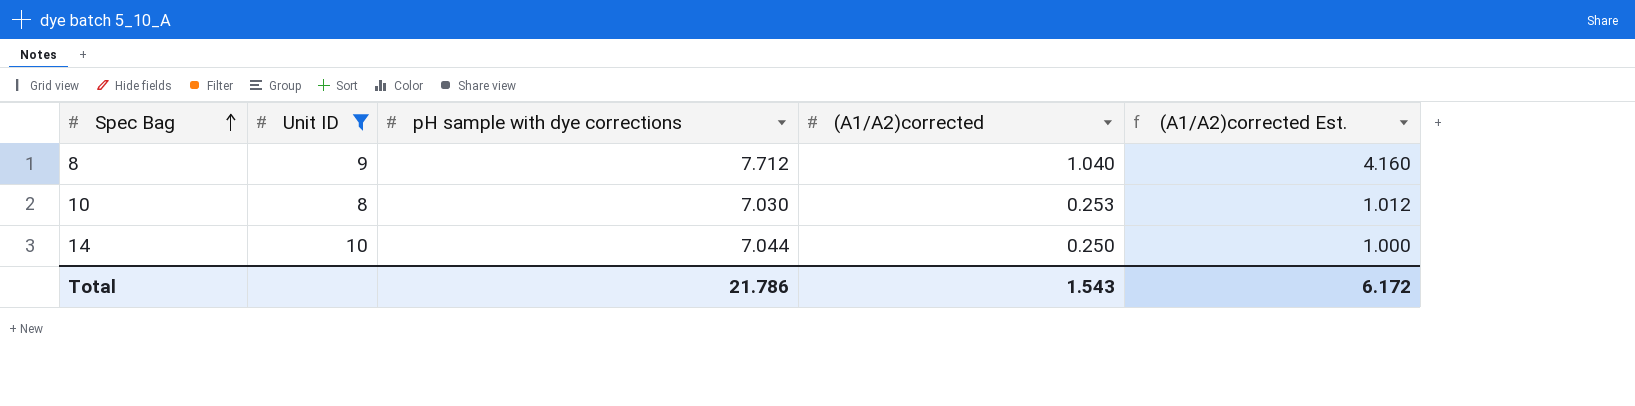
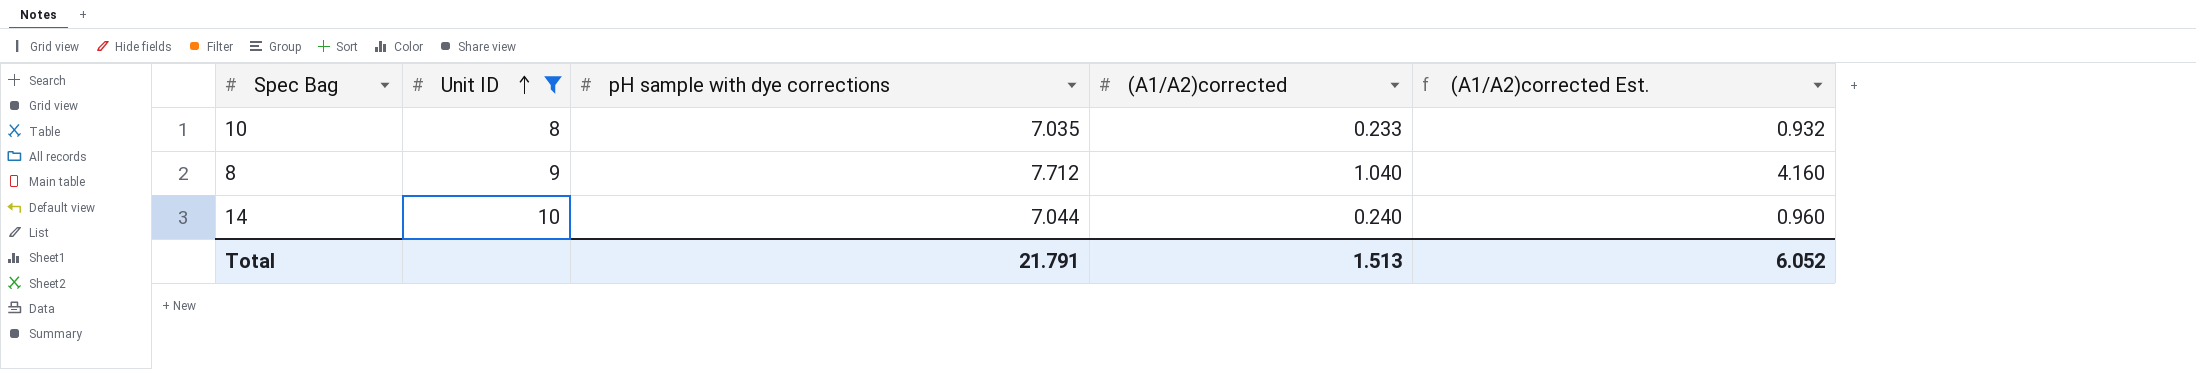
row order: Spec Bag ascending -> Unit ID ascending
10 | pH sample with dye corrections: 7.030 -> 7.035
10 | (A1/A2)corrected: 0.253 -> 0.233
10 | (A1/A2)corrected Est.: 1.012 -> 0.932
14 | (A1/A2)corrected: 0.250 -> 0.240
14 | (A1/A2)corrected Est.: 1.000 -> 0.960
Total | pH sample with dye corrections: 21.786 -> 21.791
Total | (A1/A2)corrected: 1.543 -> 1.513
Total | (A1/A2)corrected Est.: 6.172 -> 6.052

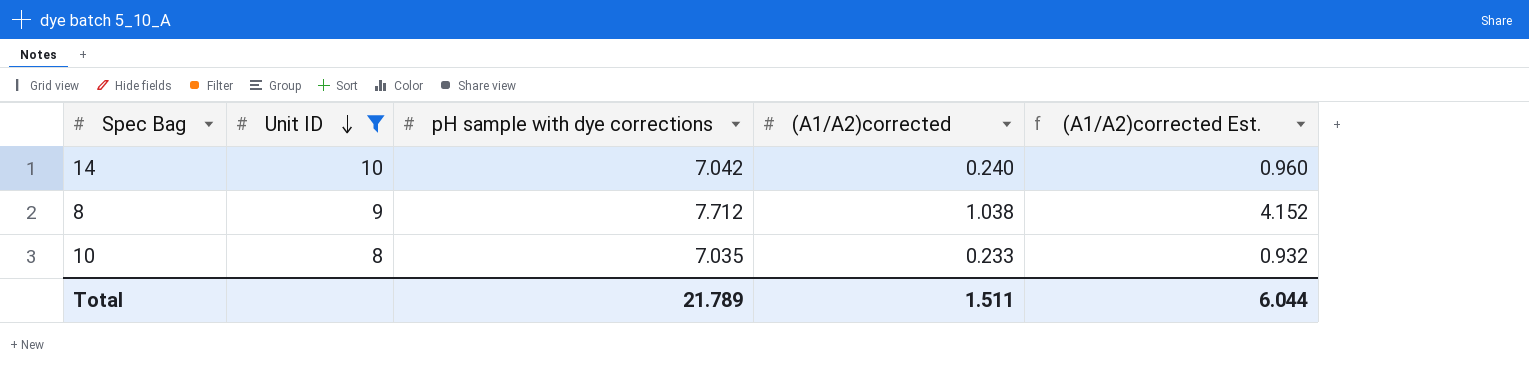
row order: Unit ID ascending -> Unit ID descending
14 | pH sample with dye corrections: 7.044 -> 7.042
8 | (A1/A2)corrected: 1.040 -> 1.038
8 | (A1/A2)corrected Est.: 4.160 -> 4.152
Total | pH sample with dye corrections: 21.791 -> 21.789
Total | (A1/A2)corrected: 1.513 -> 1.511
Total | (A1/A2)corrected Est.: 6.052 -> 6.044

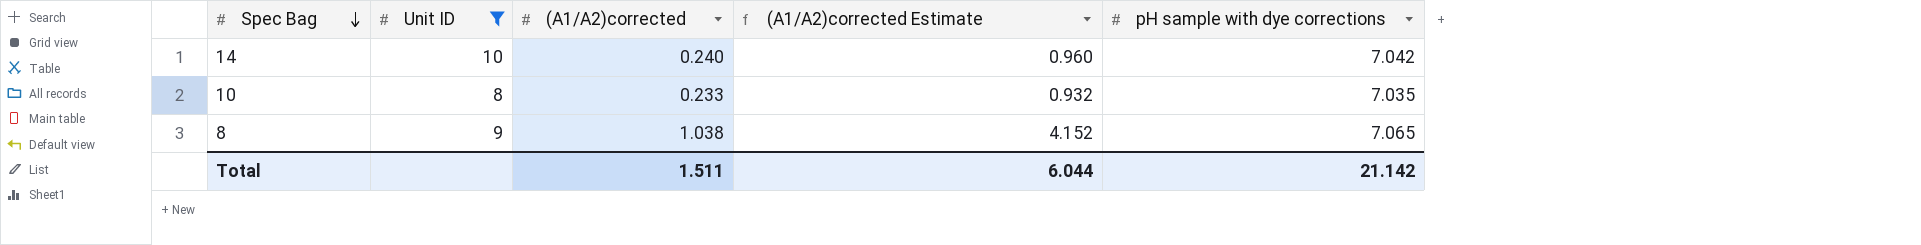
row order: Unit ID descending -> Spec Bag descending
column name: (A1/A2)corrected Est. -> (A1/A2)corrected Estimate
column pH sample with dye corrections | position: 3 -> 5
8 | pH sample with dye corrections: 7.712 -> 7.065
Total | pH sample with dye corrections: 21.789 -> 21.142

